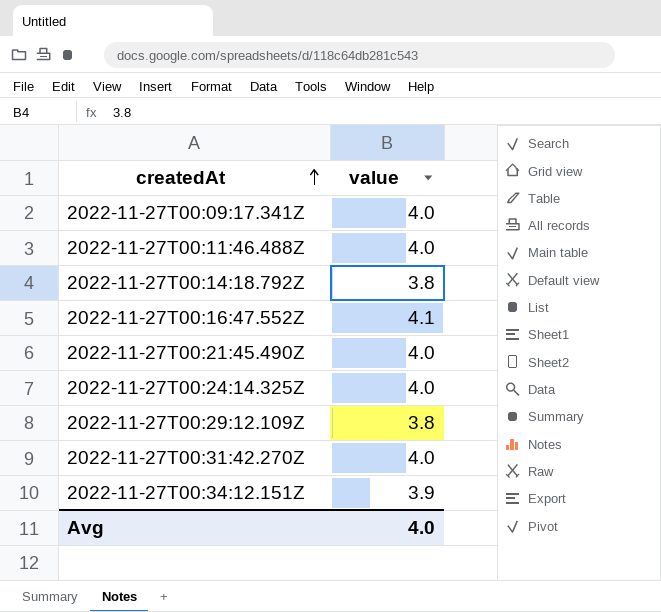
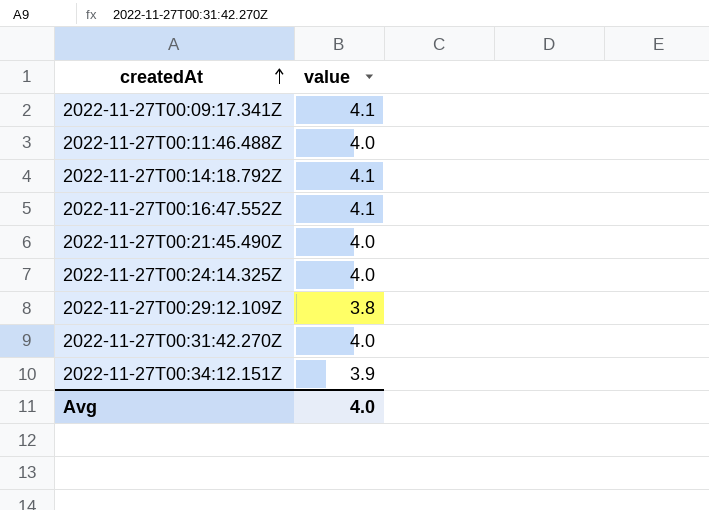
2022-11-27T00:09:17.341Z | value: 4.0 -> 4.1
2022-11-27T00:14:18.792Z | value: 3.8 -> 4.1

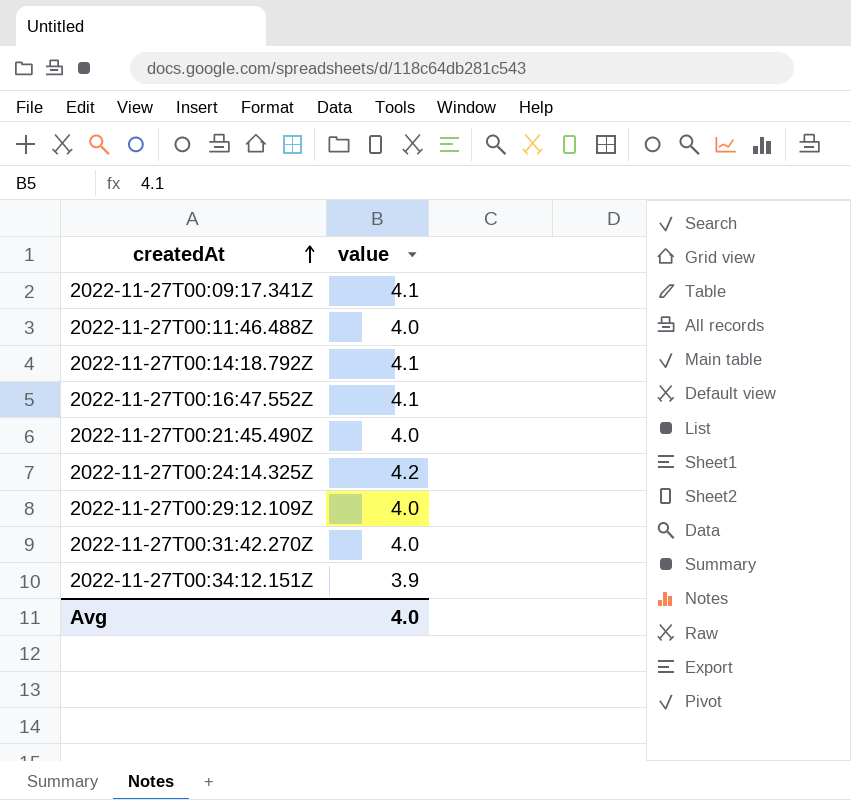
2022-11-27T00:24:14.325Z | value: 4.0 -> 4.2
2022-11-27T00:29:12.109Z | value: 3.8 -> 4.0

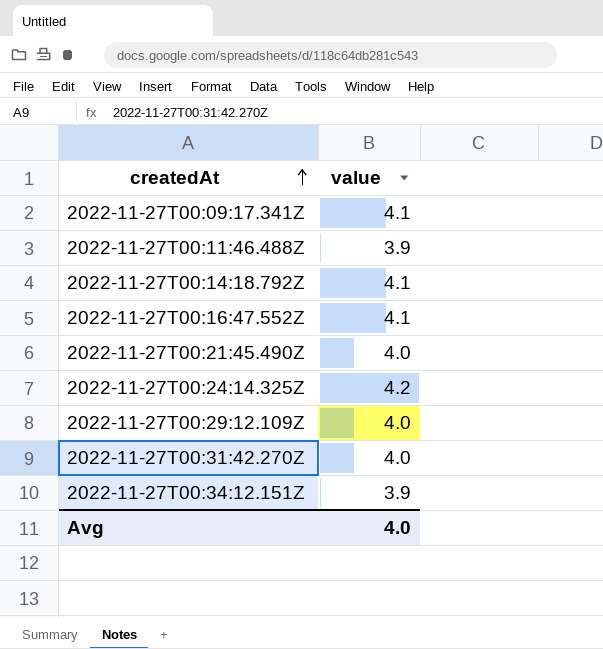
2022-11-27T00:11:46.488Z | value: 4.0 -> 3.9

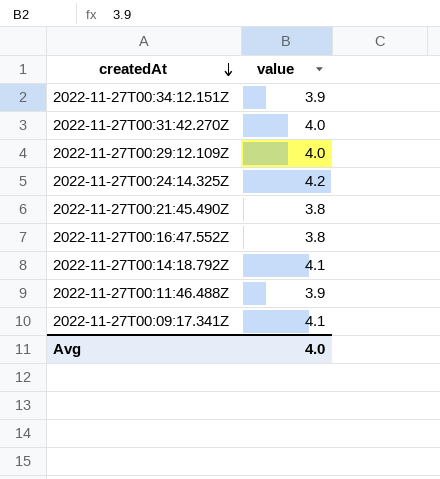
row order: createdAt ascending -> createdAt descending
2022-11-27T00:21:45.490Z | value: 4.0 -> 3.8
2022-11-27T00:16:47.552Z | value: 4.1 -> 3.8

